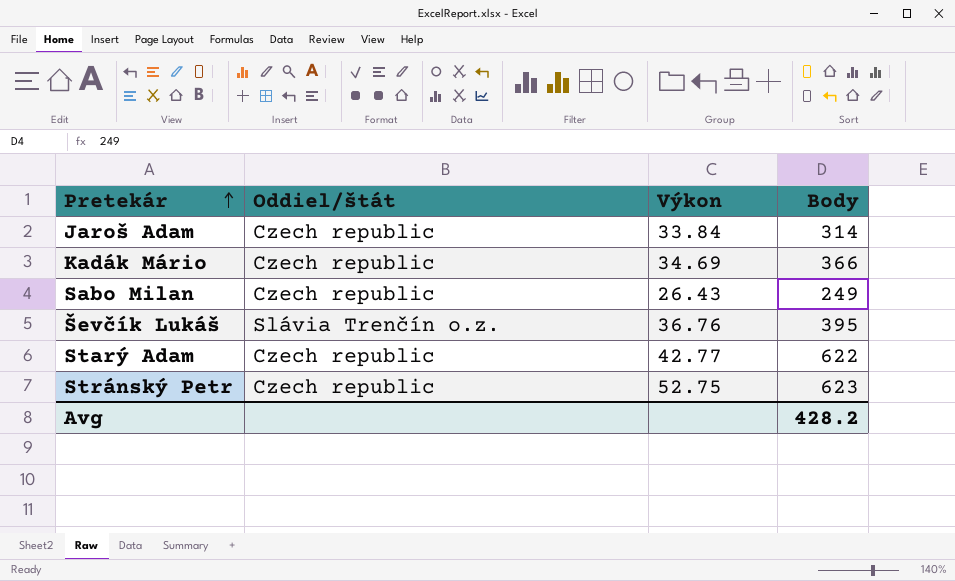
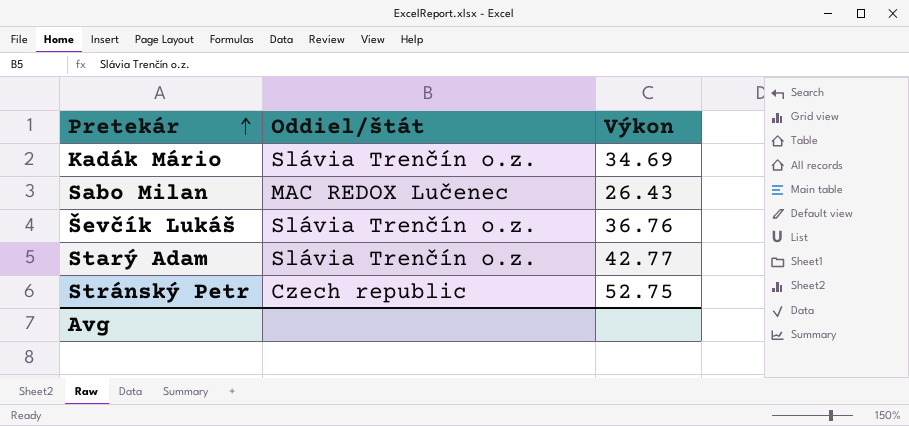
column Body | position: 4 -> none
row Jaroš Adam: Czech republic | 33.84 | 314 -> none
Kadák Mário | Oddiel/štát: Czech republic -> Slávia Trenčín o.z.
Sabo Milan | Oddiel/štát: Czech republic -> MAC REDOX Lučenec
Starý Adam | Oddiel/štát: Czech republic -> Slávia Trenčín o.z.

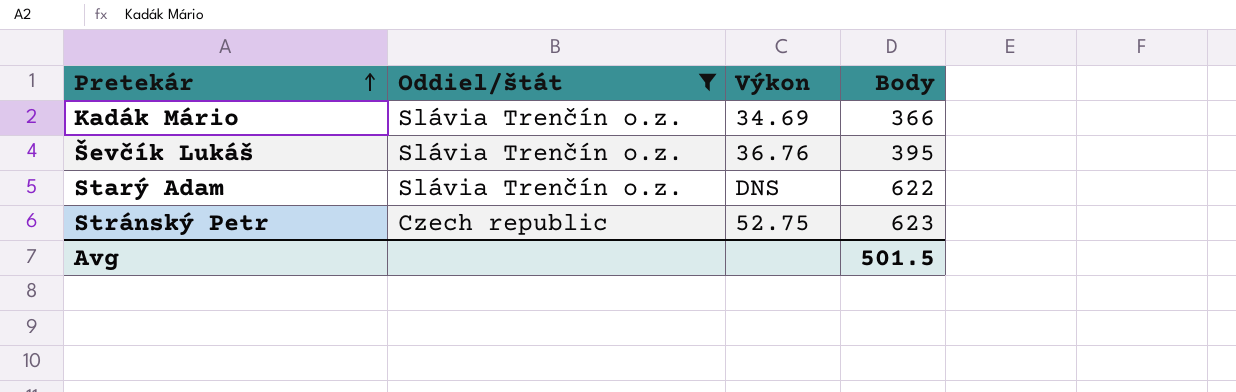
filter: none -> Oddiel/štát != MAC REDOX Lučenec
column Body | position: none -> 4
Starý Adam | Výkon: 42.77 -> DNS

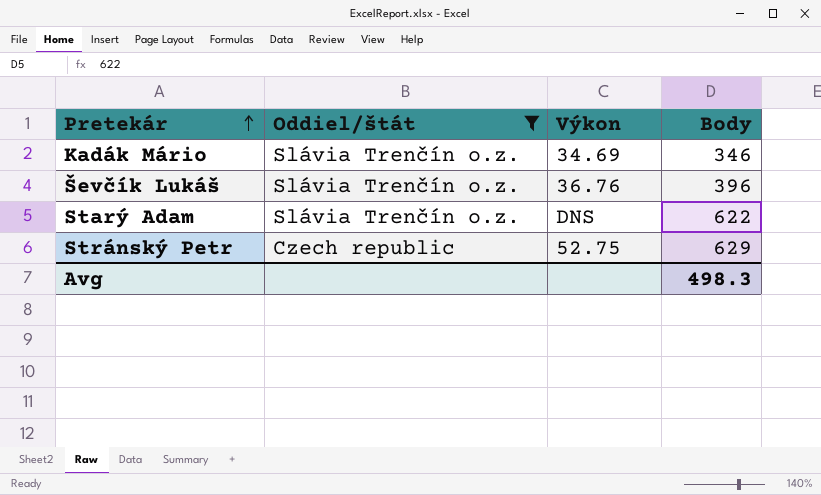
Kadák Mário | Body: 366 -> 346
Ševčík Lukáš | Body: 395 -> 396
Stránský Petr | Body: 623 -> 629
Avg | Body: 501.5 -> 498.3

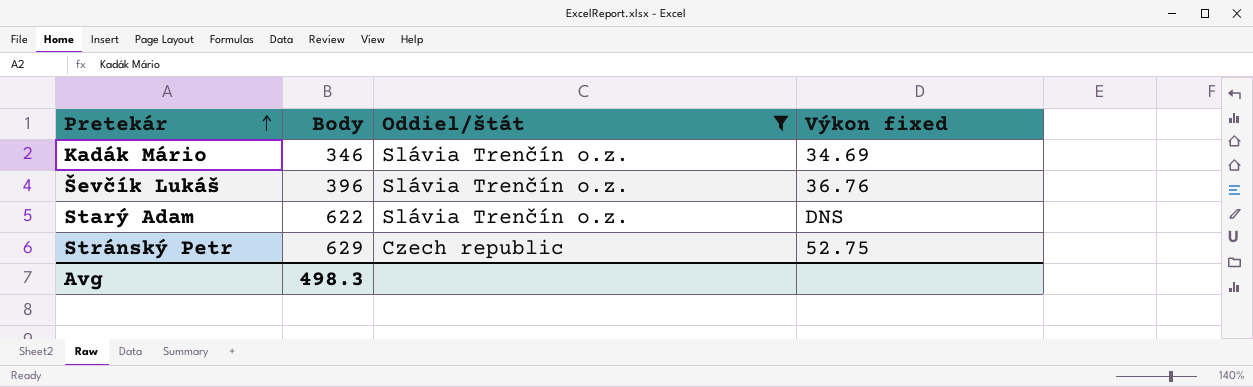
column Body | position: 4 -> 2
column name: Výkon -> Výkon fixed

